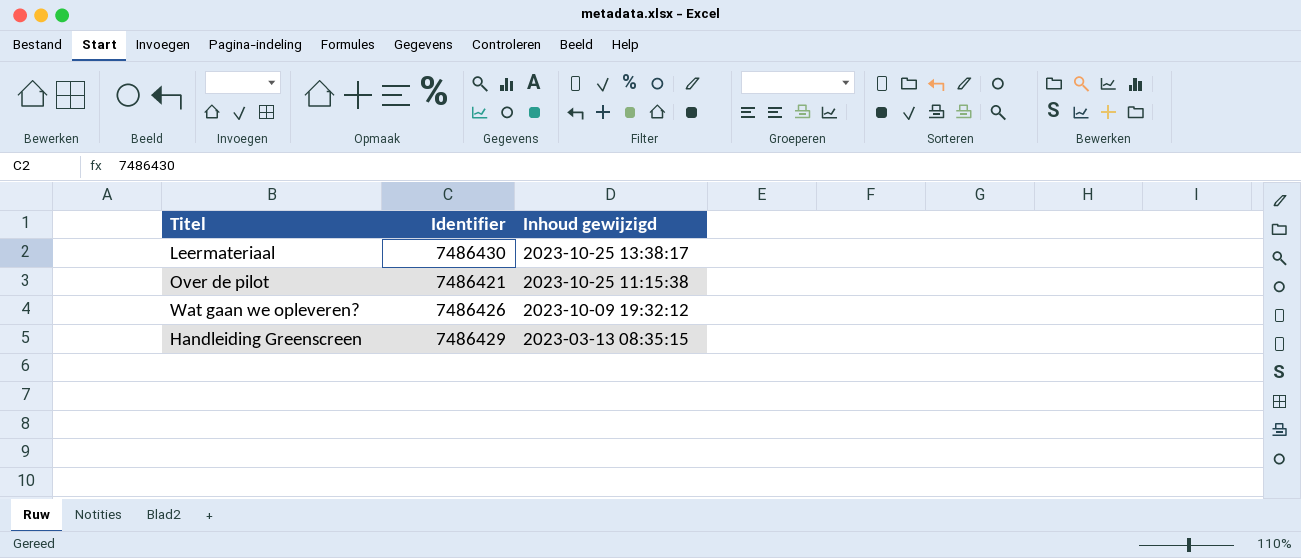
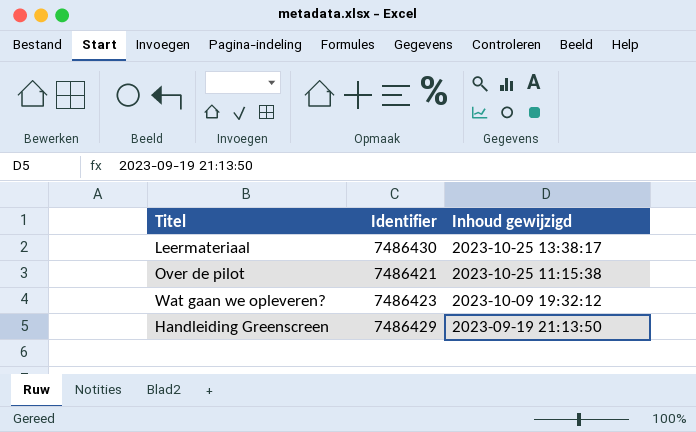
Wat gaan we opleveren? | Identifier: 7486426 -> 7486423
Handleiding Greenscreen | Inhoud gewijzigd: 2023-03-13 08:35:15 -> 2023-09-19 21:13:50

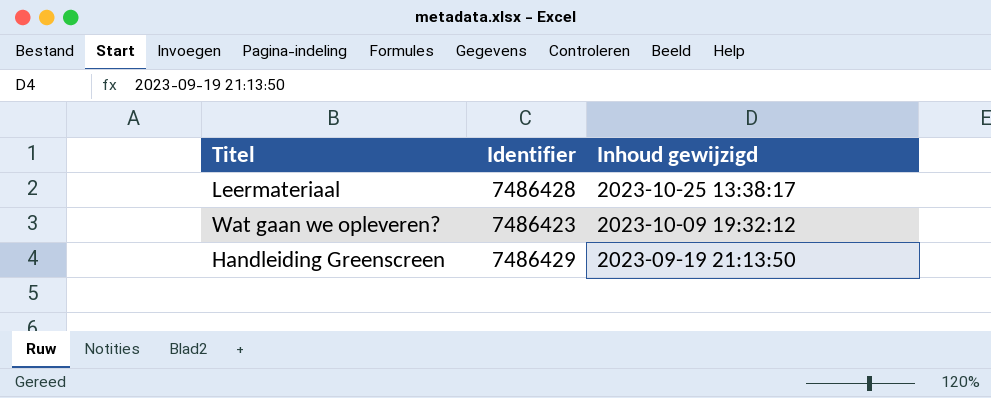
row Over de pilot: 7486421 | 2023-10-25 11:15:38 -> none
Leermateriaal | Identifier: 7486430 -> 7486428

